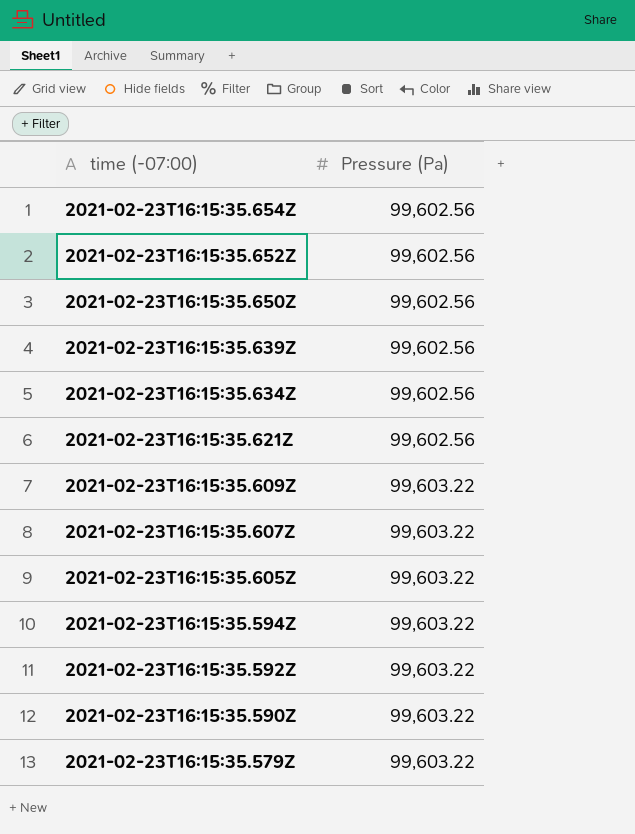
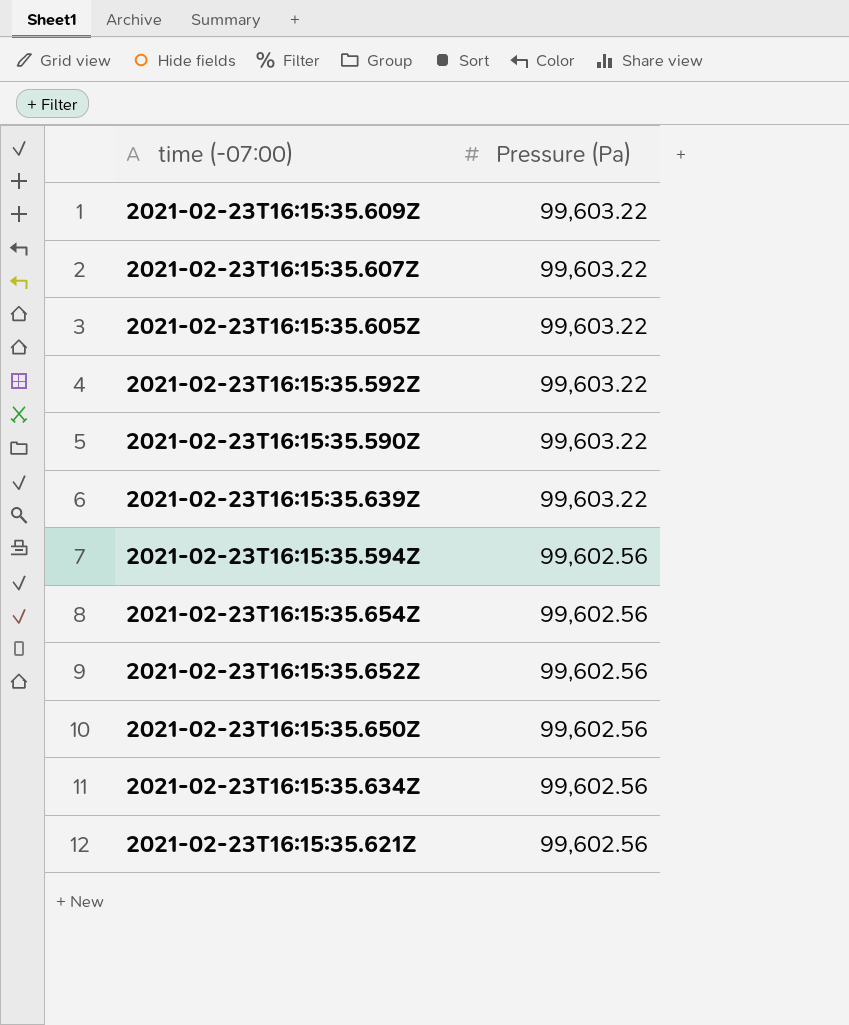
row order: time (-07:00) descending -> Pressure (Pa) descending
row 2021-02-23T16:15:35.579Z: 99,603.22 -> none
2021-02-23T16:15:35.639Z | Pressure (Pa): 99,602.56 -> 99,603.22
2021-02-23T16:15:35.594Z | Pressure (Pa): 99,603.22 -> 99,602.56

